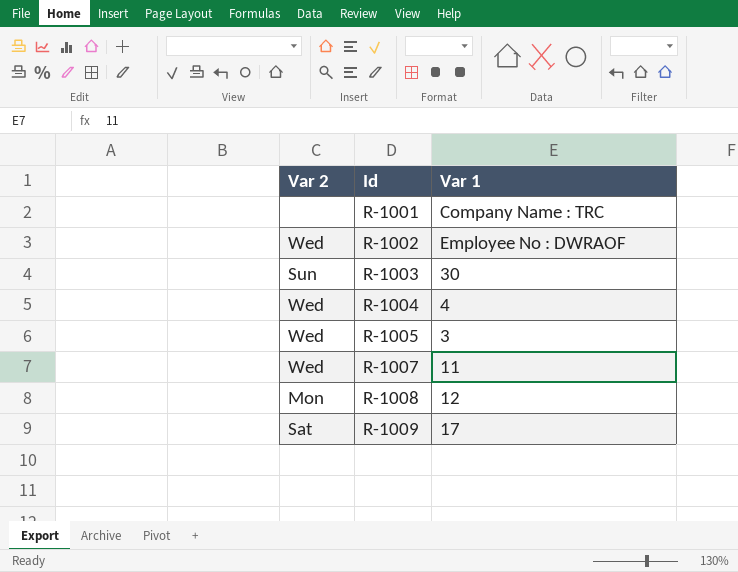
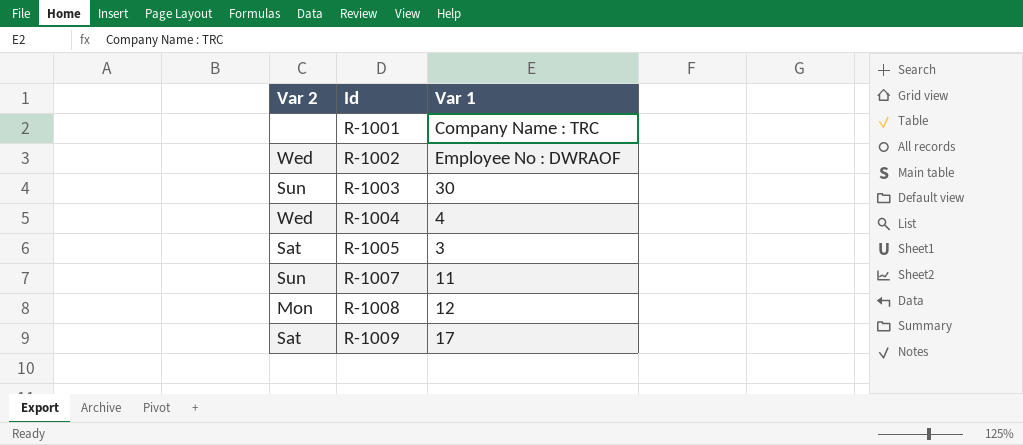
R-1005 | Var 2: Wed -> Sat
R-1007 | Var 2: Wed -> Sun

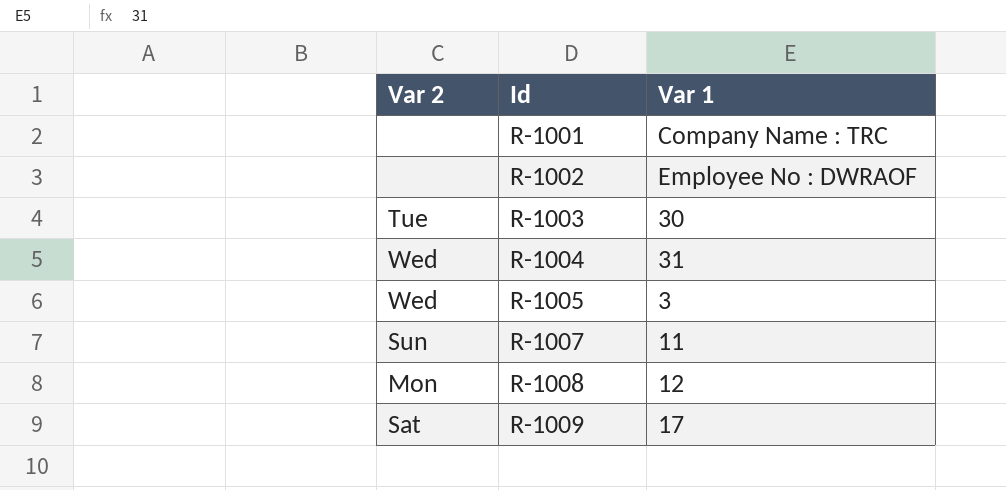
R-1002 | Var 2: Wed -> none
R-1003 | Var 2: Sun -> Tue
R-1004 | Var 1: 4 -> 31
R-1005 | Var 2: Sat -> Wed

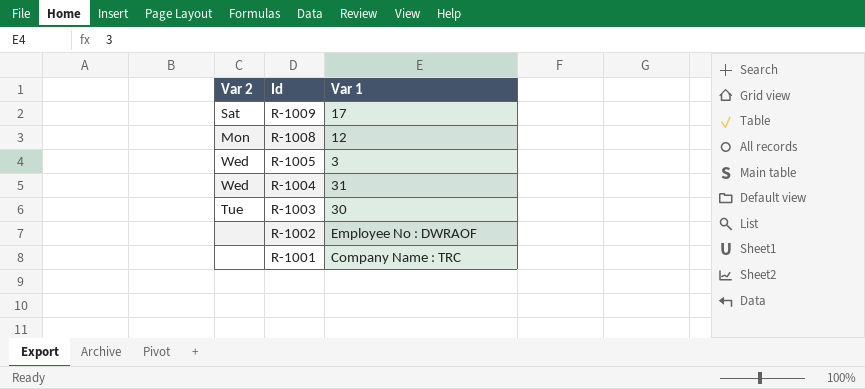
row order: Id ascending -> Id descending
row R-1007: Sun | 11 -> none

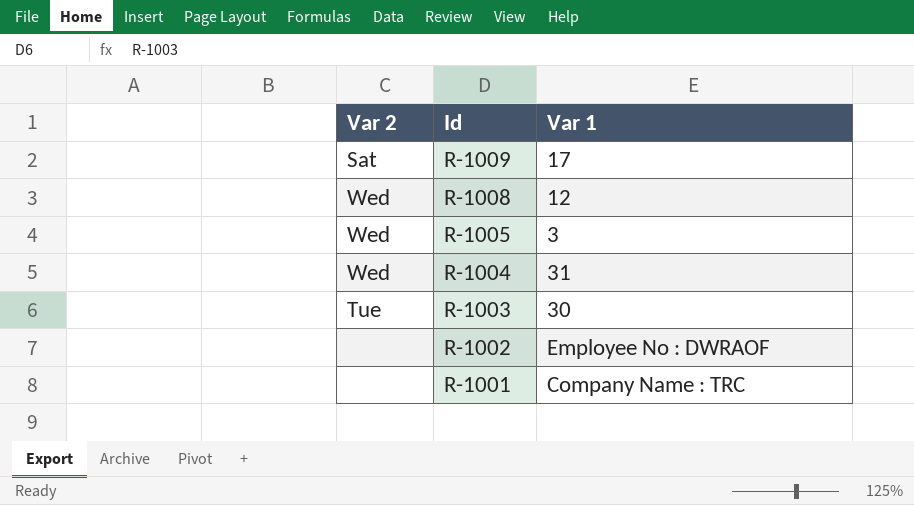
R-1008 | Var 2: Mon -> Wed

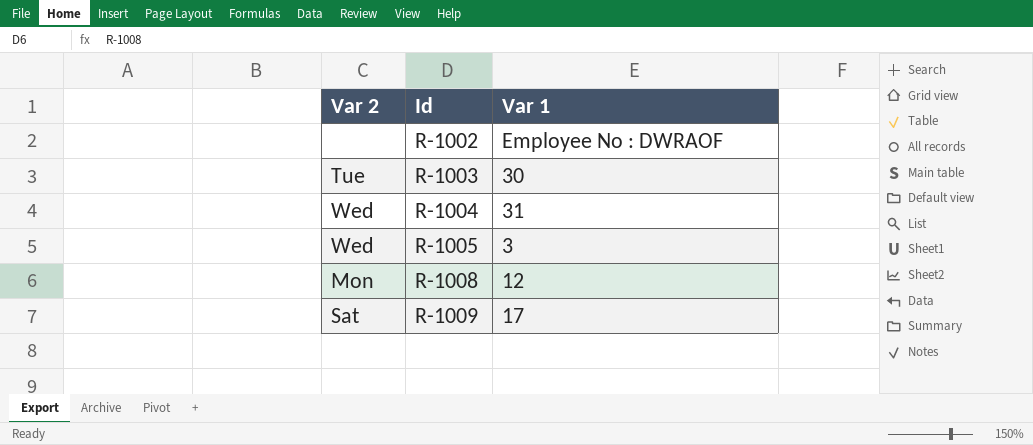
row order: Id descending -> Id ascending
row R-1001: none | Company Name : TRC -> none
R-1008 | Var 2: Wed -> Mon

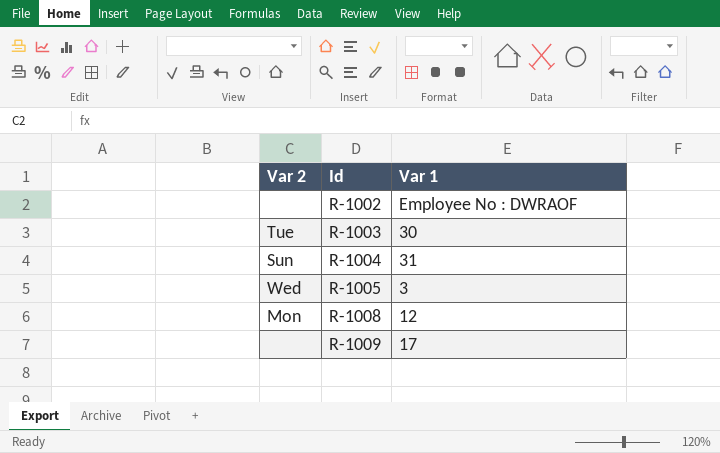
R-1004 | Var 2: Wed -> Sun
R-1009 | Var 2: Sat -> none

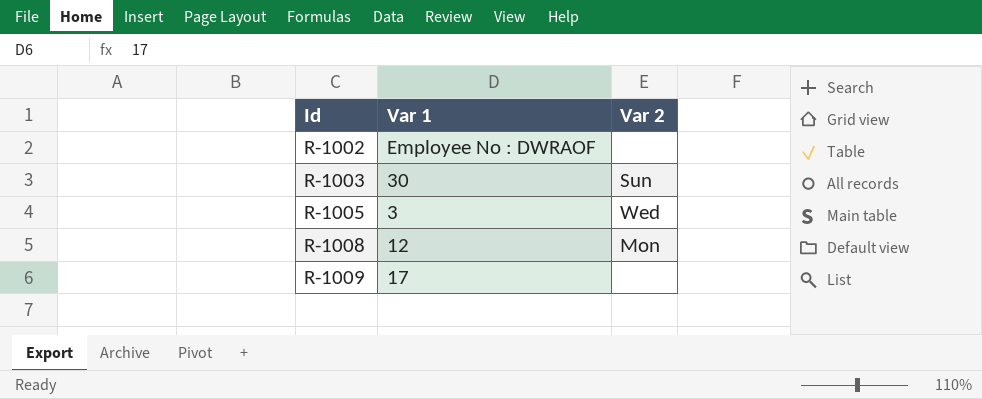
column Var 2 | position: 1 -> 3
row R-1004: Sun | 31 -> none
R-1003 | Var 2: Tue -> Sun

